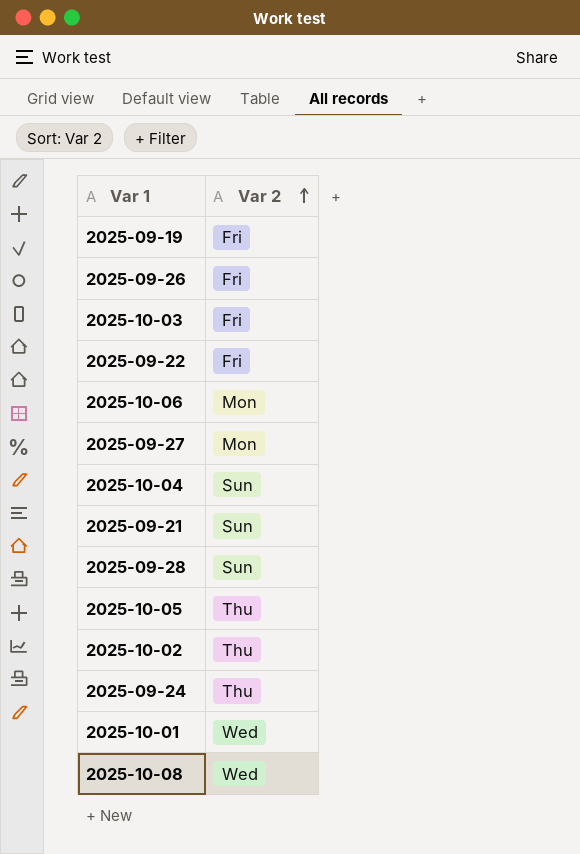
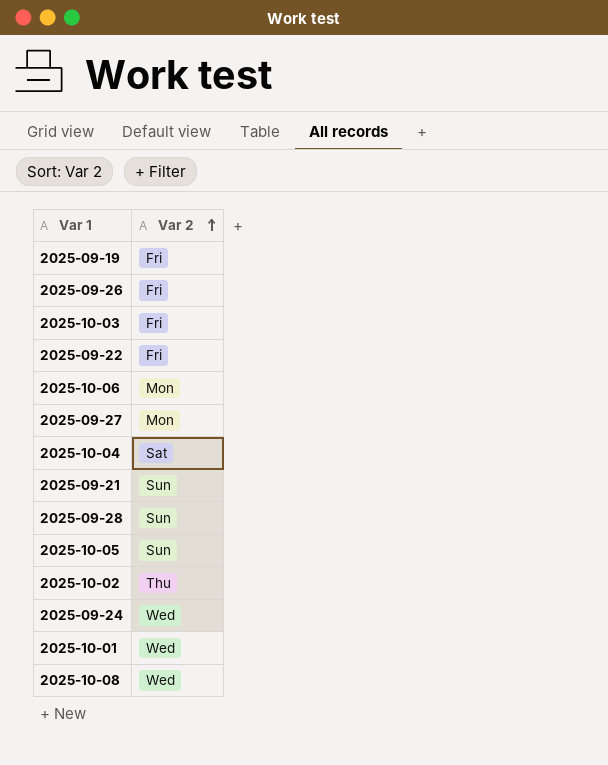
2025-10-04 | Var 2: Sun -> Sat
2025-10-05 | Var 2: Thu -> Sun
2025-09-24 | Var 2: Thu -> Wed

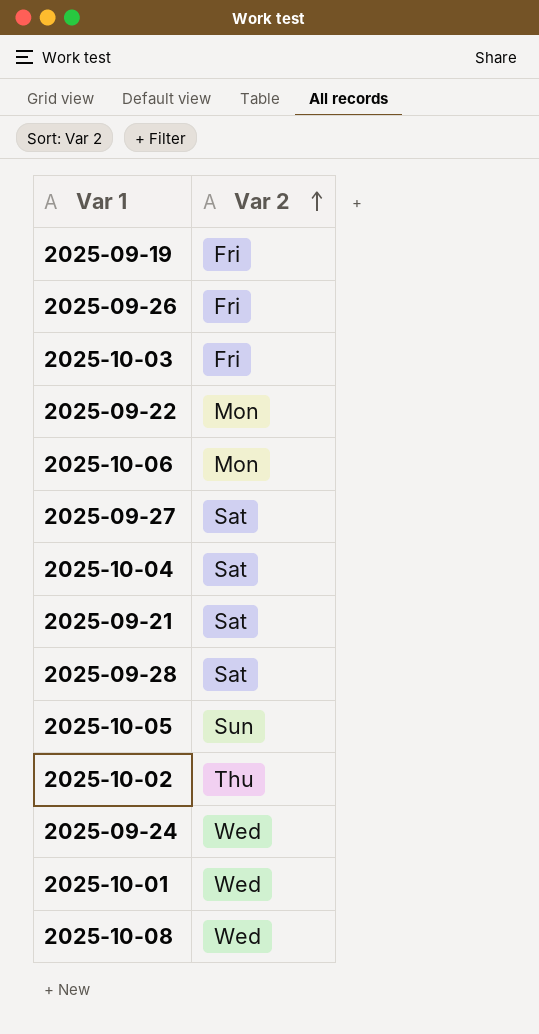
2025-09-22 | Var 2: Fri -> Mon
2025-09-27 | Var 2: Mon -> Sat
2025-09-21 | Var 2: Sun -> Sat
2025-09-28 | Var 2: Sun -> Sat

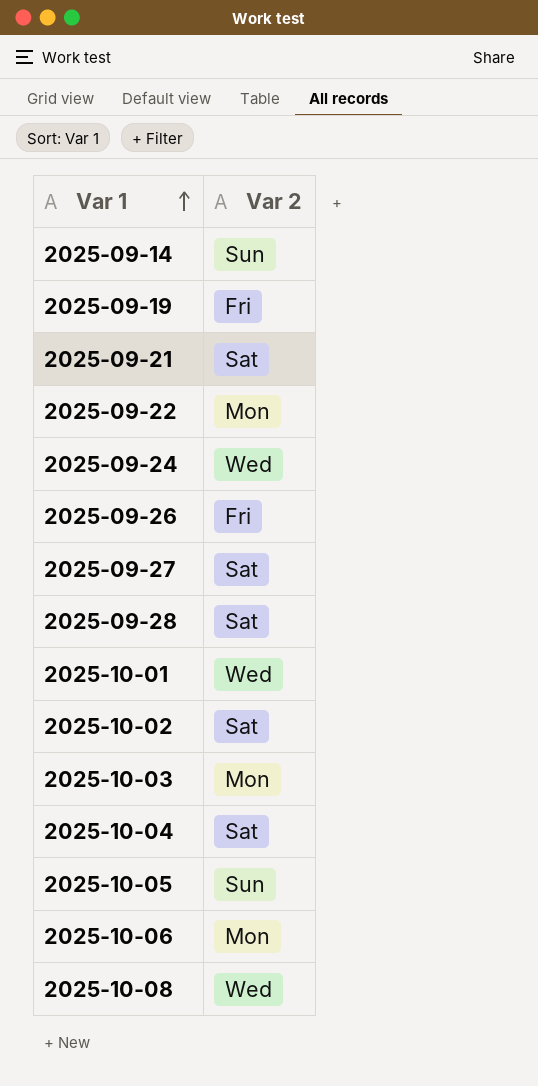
row order: Var 2 ascending -> Var 1 ascending
row 2025-09-14: none -> Sun
2025-10-02 | Var 2: Thu -> Sat
2025-10-03 | Var 2: Fri -> Mon

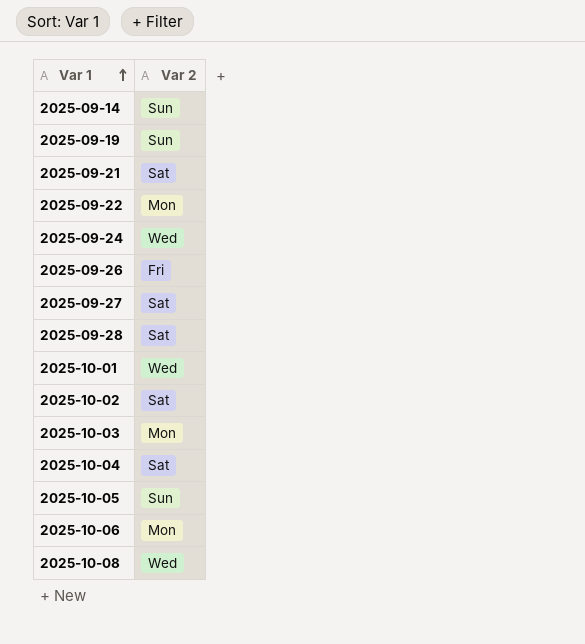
2025-09-19 | Var 2: Fri -> Sun

